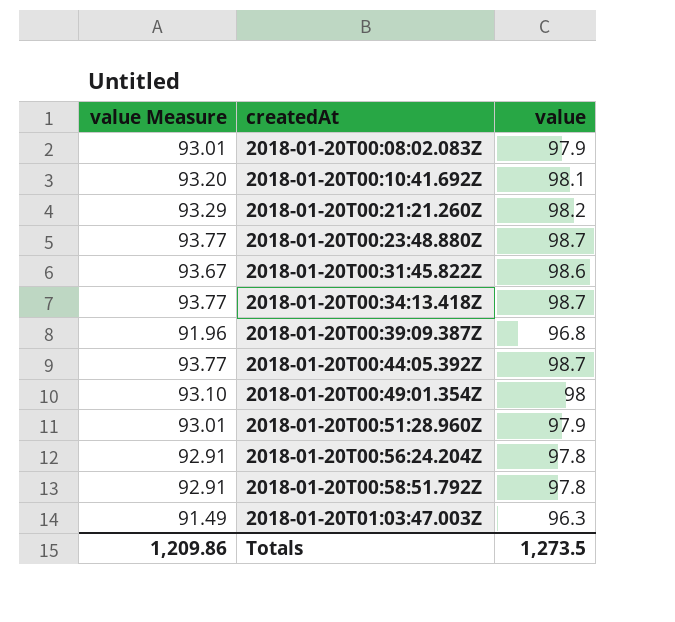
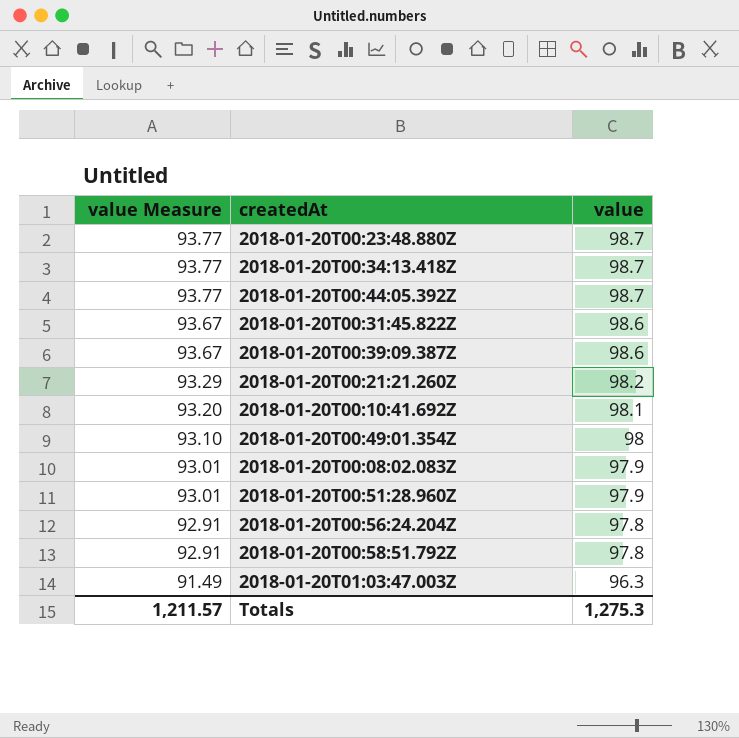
row order: createdAt ascending -> value Measure descending
2018-01-20T00:39:09.387Z | value Measure: 91.96 -> 93.67
2018-01-20T00:39:09.387Z | value: 96.8 -> 98.6
Totals | value Measure: 1,209.86 -> 1,211.57
Totals | value: 1,273.5 -> 1,275.3

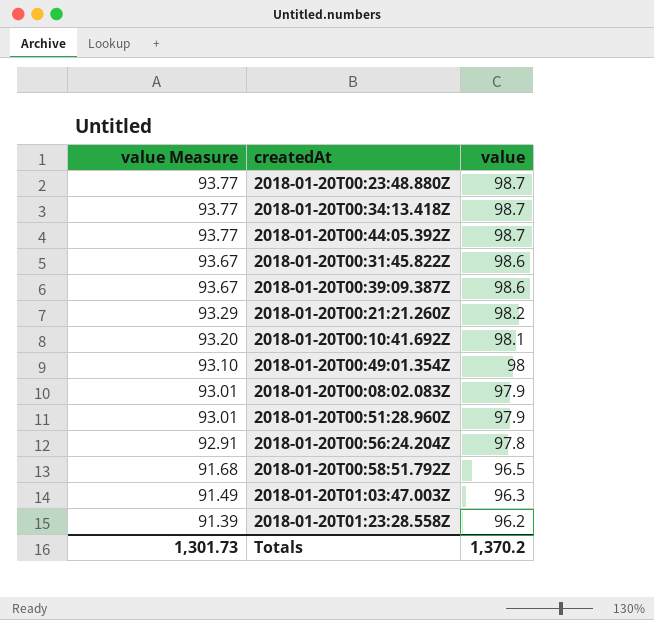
2018-01-20T00:58:51.792Z | value Measure: 92.91 -> 91.68
2018-01-20T00:58:51.792Z | value: 97.8 -> 96.5
row 2018-01-20T01:23:28.558Z: none -> 91.39 | 96.2
Totals | value Measure: 1,211.57 -> 1,301.73
Totals | value: 1,275.3 -> 1,370.2

